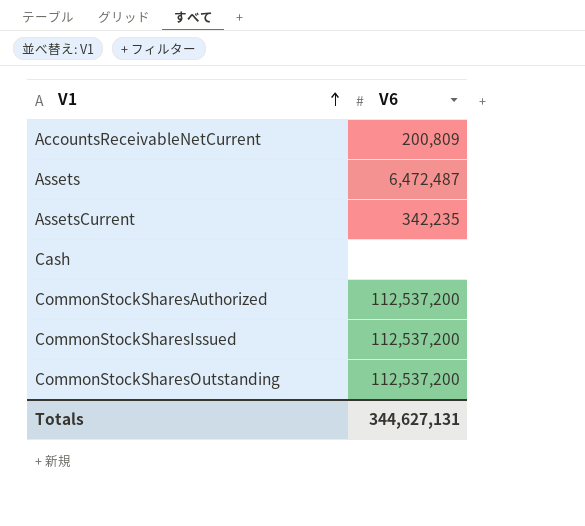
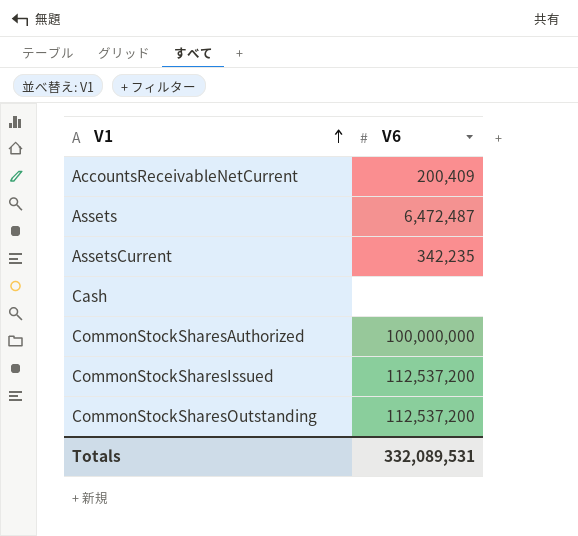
AccountsReceivableNetCurrent | V6: 200,809 -> 200,409
CommonStockSharesAuthorized | V6: 112,537,200 -> 100,000,000
Totals | V6: 344,627,131 -> 332,089,531

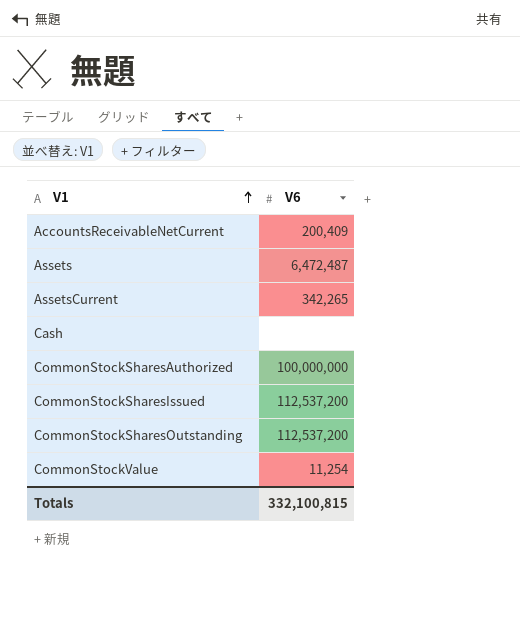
AssetsCurrent | V6: 342,235 -> 342,265
row CommonStockValue: none -> 11,254
Totals | V6: 332,089,531 -> 332,100,815

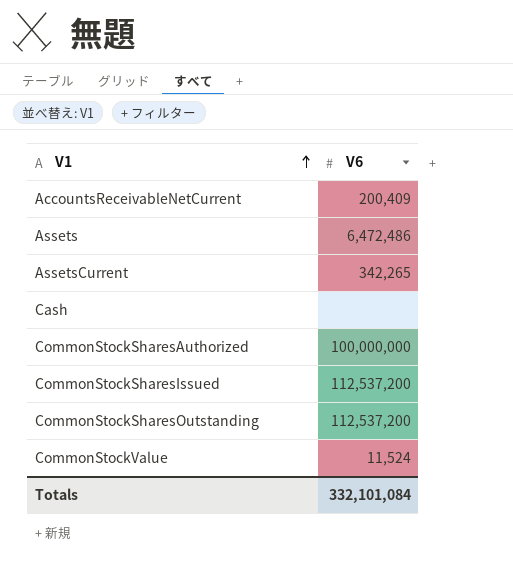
Assets | V6: 6,472,487 -> 6,472,486
CommonStockValue | V6: 11,254 -> 11,524
Totals | V6: 332,100,815 -> 332,101,084

